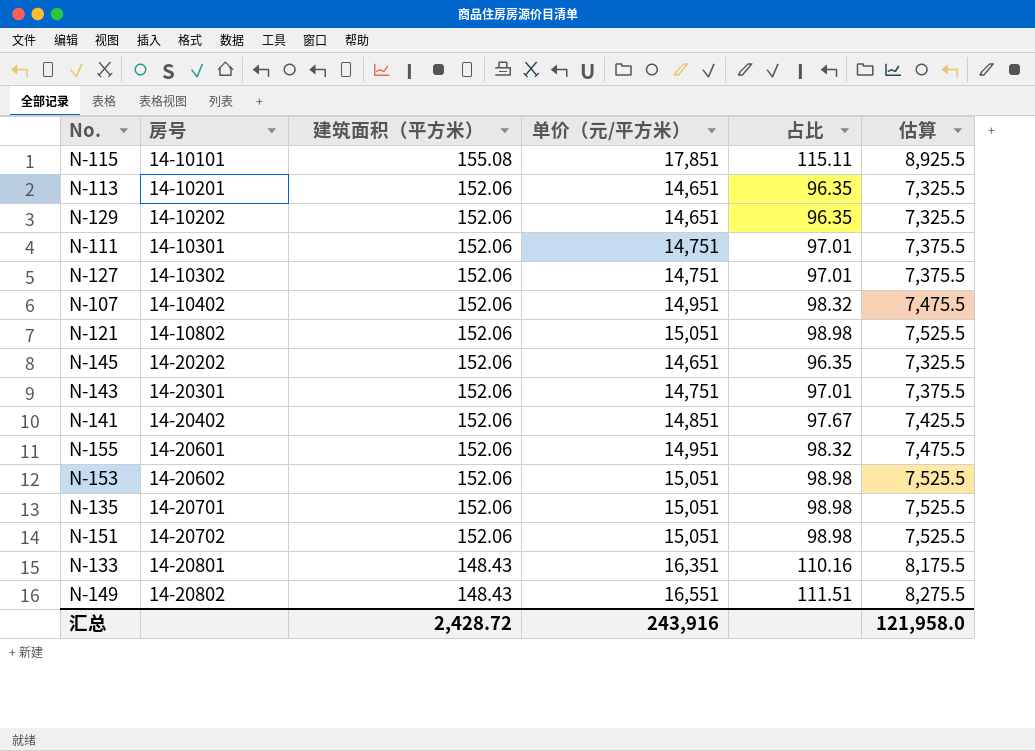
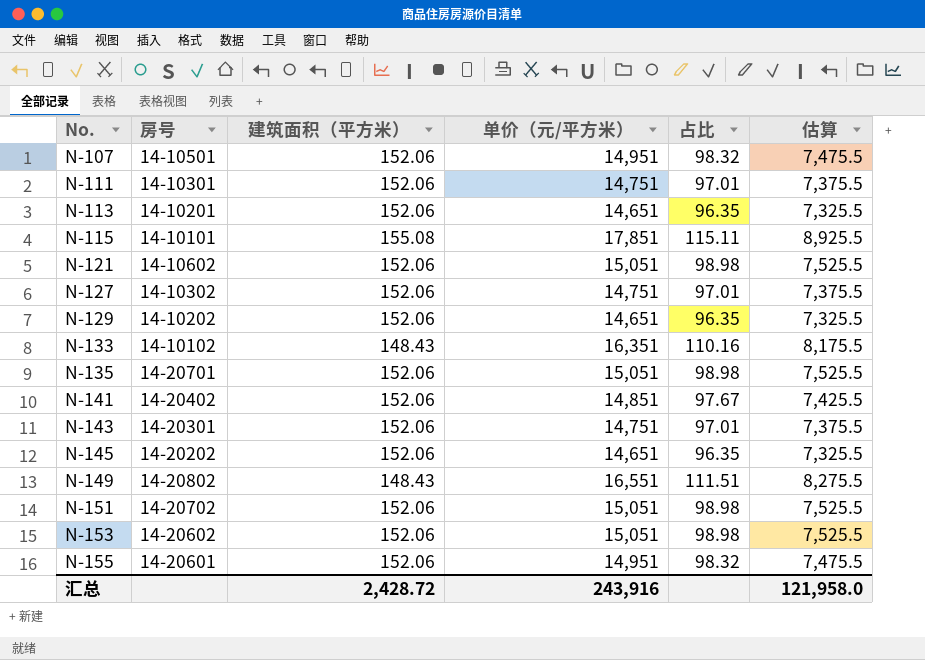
row order: 房号 ascending -> No. ascending
N-107 | 房号: 14-10402 -> 14-10501
N-121 | 房号: 14-10802 -> 14-10602
N-133 | 房号: 14-20801 -> 14-10102

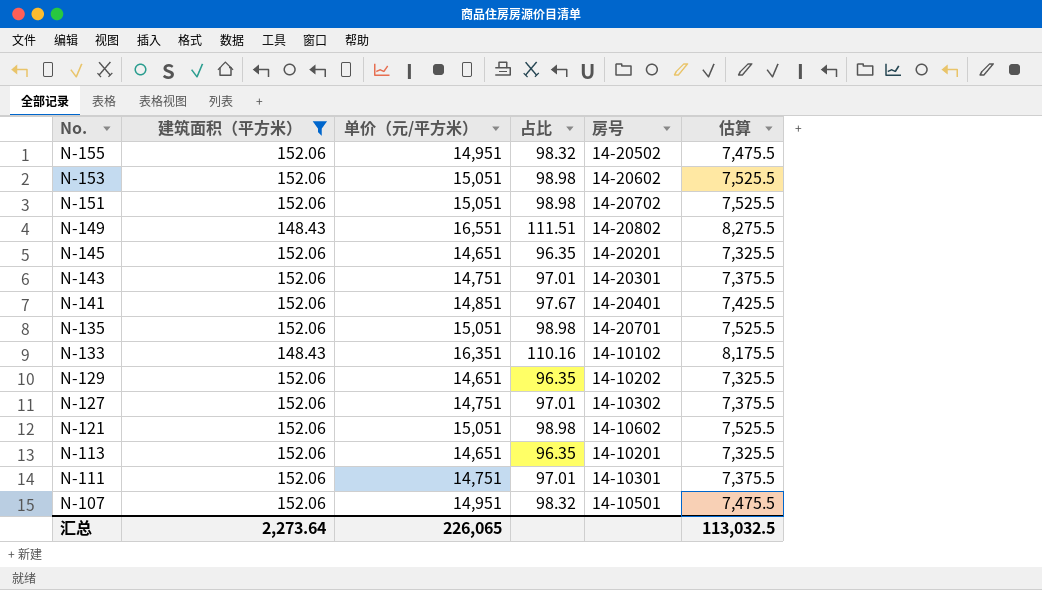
filter: none -> 建筑面积（平方米） != 155.08
row order: No. ascending -> No. descending
column 房号 | position: 2 -> 5
N-155 | 房号: 14-20601 -> 14-20502
N-145 | 房号: 14-20202 -> 14-20201
N-141 | 房号: 14-20402 -> 14-20401
汇总 | 建筑面积（平方米）: 2,428.72 -> 2,273.64
汇总 | 单价（元/平方米）: 243,916 -> 226,065
汇总 | 估算: 121,958.0 -> 113,032.5

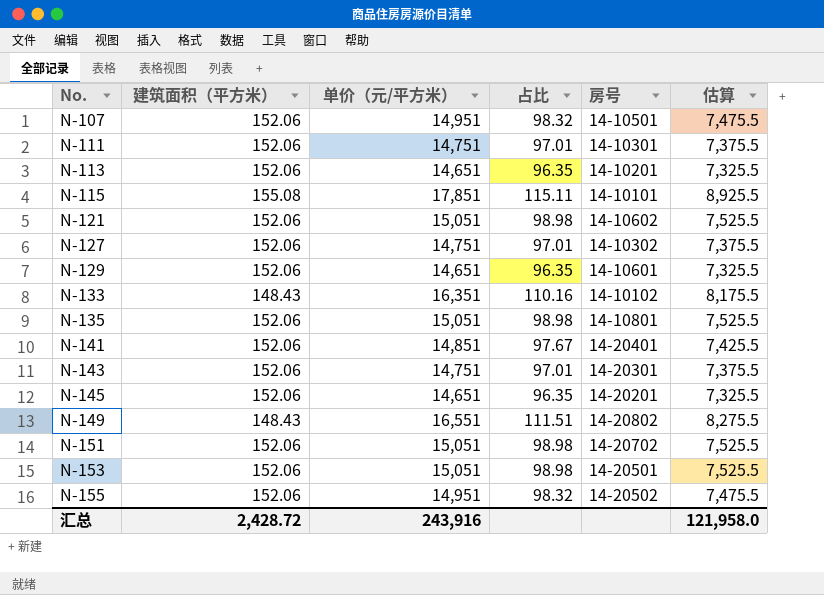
filter: 建筑面积（平方米） != 155.08 -> none
row order: No. descending -> No. ascending
N-129 | 房号: 14-10202 -> 14-10601
N-135 | 房号: 14-20701 -> 14-10801
N-153 | 房号: 14-20602 -> 14-20501
汇总 | 建筑面积（平方米）: 2,273.64 -> 2,428.72
汇总 | 单价（元/平方米）: 226,065 -> 243,916
汇总 | 估算: 113,032.5 -> 121,958.0

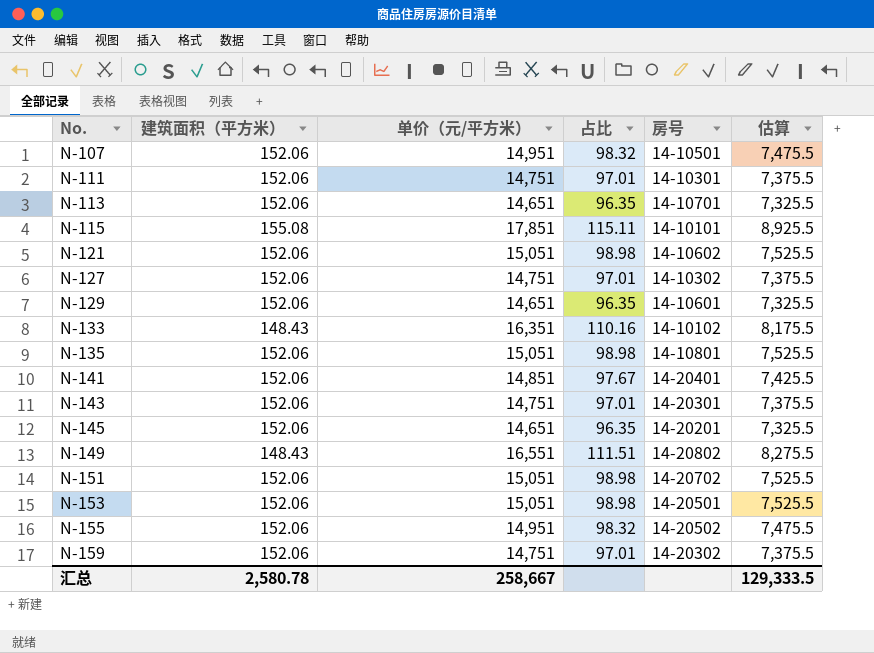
N-113 | 房号: 14-10201 -> 14-10701
row N-159: none -> 152.06 | 14,751 | 97.01 | 14-20302 | 7,375.5
汇总 | 建筑面积（平方米）: 2,428.72 -> 2,580.78
汇总 | 单价（元/平方米）: 243,916 -> 258,667
汇总 | 估算: 121,958.0 -> 129,333.5

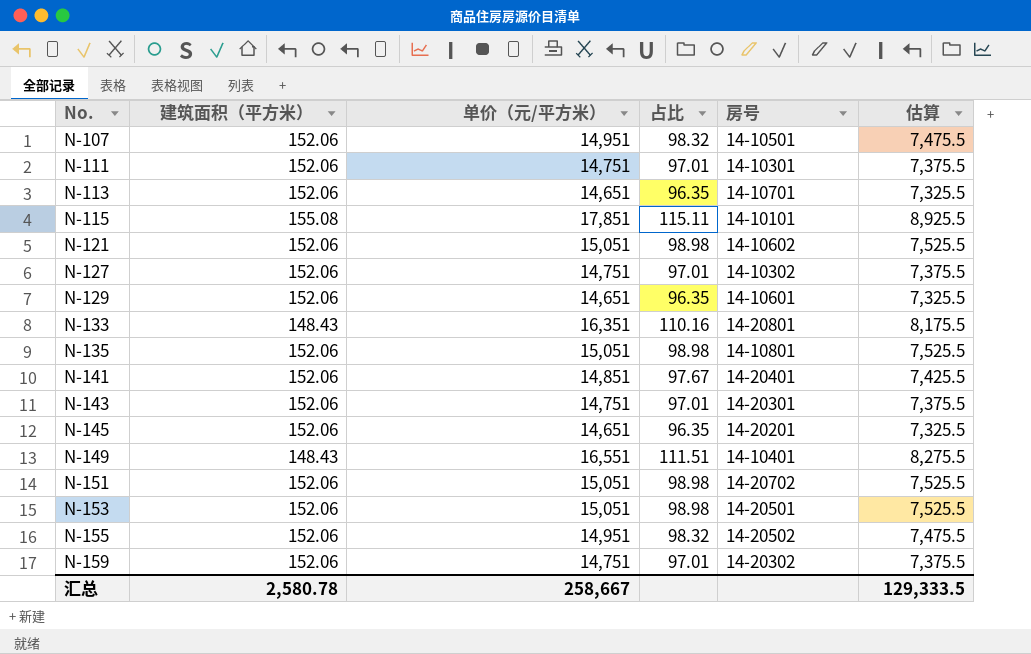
N-133 | 房号: 14-10102 -> 14-20801
N-149 | 房号: 14-20802 -> 14-10401

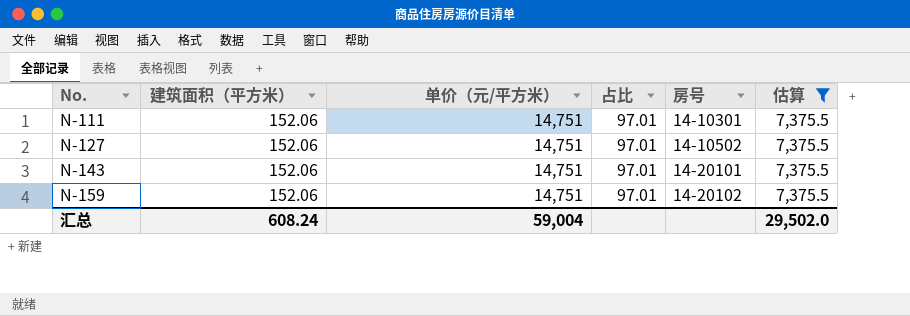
filter: none -> 估算 = 7,375.5
N-127 | 房号: 14-10302 -> 14-10502
N-143 | 房号: 14-20301 -> 14-20101
N-159 | 房号: 14-20302 -> 14-20102
汇总 | 建筑面积（平方米）: 2,580.78 -> 608.24
汇总 | 单价（元/平方米）: 258,667 -> 59,004
汇总 | 估算: 129,333.5 -> 29,502.0

